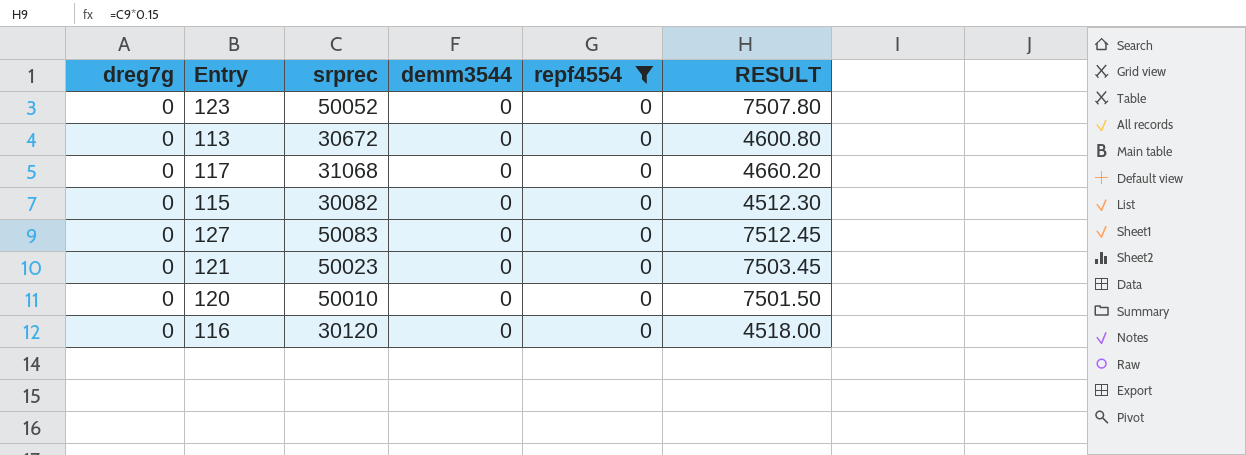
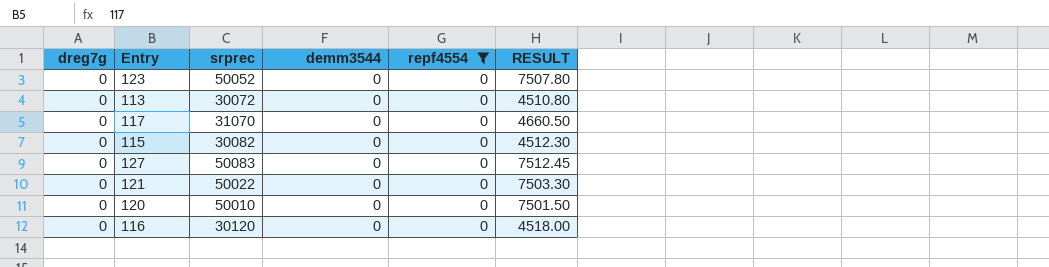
113 | srprec: 30672 -> 30072
113 | RESULT: 4600.80 -> 4510.80
117 | srprec: 31068 -> 31070
117 | RESULT: 4660.20 -> 4660.50
121 | srprec: 50023 -> 50022
121 | RESULT: 7503.45 -> 7503.30

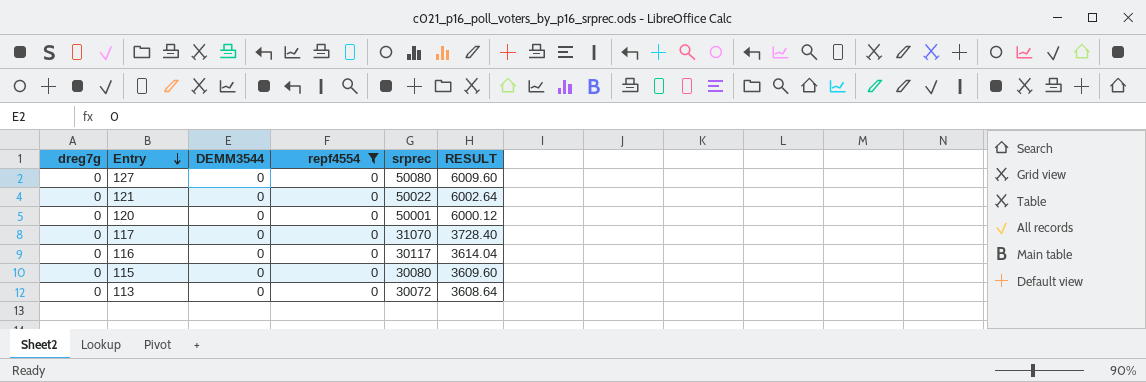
row order: none -> Entry descending
column name: demm3544 -> DEMM3544
column srprec | position: 3 -> 5
column RESULT | formula: [srprec] * 0.15 -> [srprec] * 0.12
row 123: 0 | 50052 | 0 | 0 | 7507.80 -> none
127 | srprec: 50083 -> 50080
120 | srprec: 50010 -> 50001
116 | srprec: 30120 -> 30117
115 | srprec: 30082 -> 30080

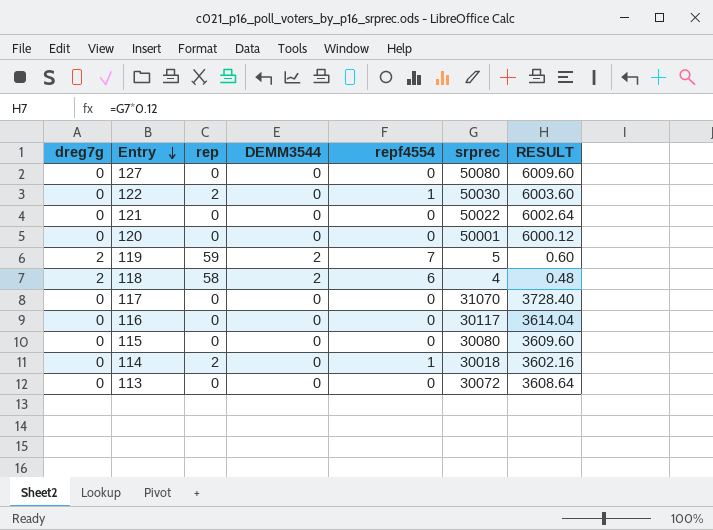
filter: repf4554 = 0 -> none
column rep | position: none -> 3

